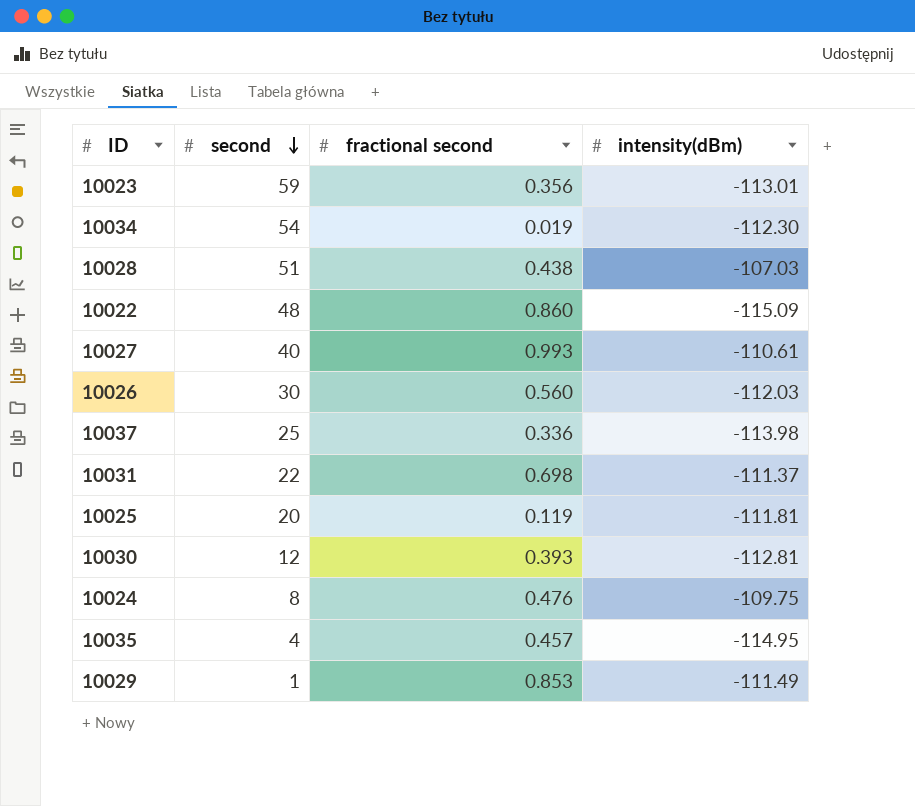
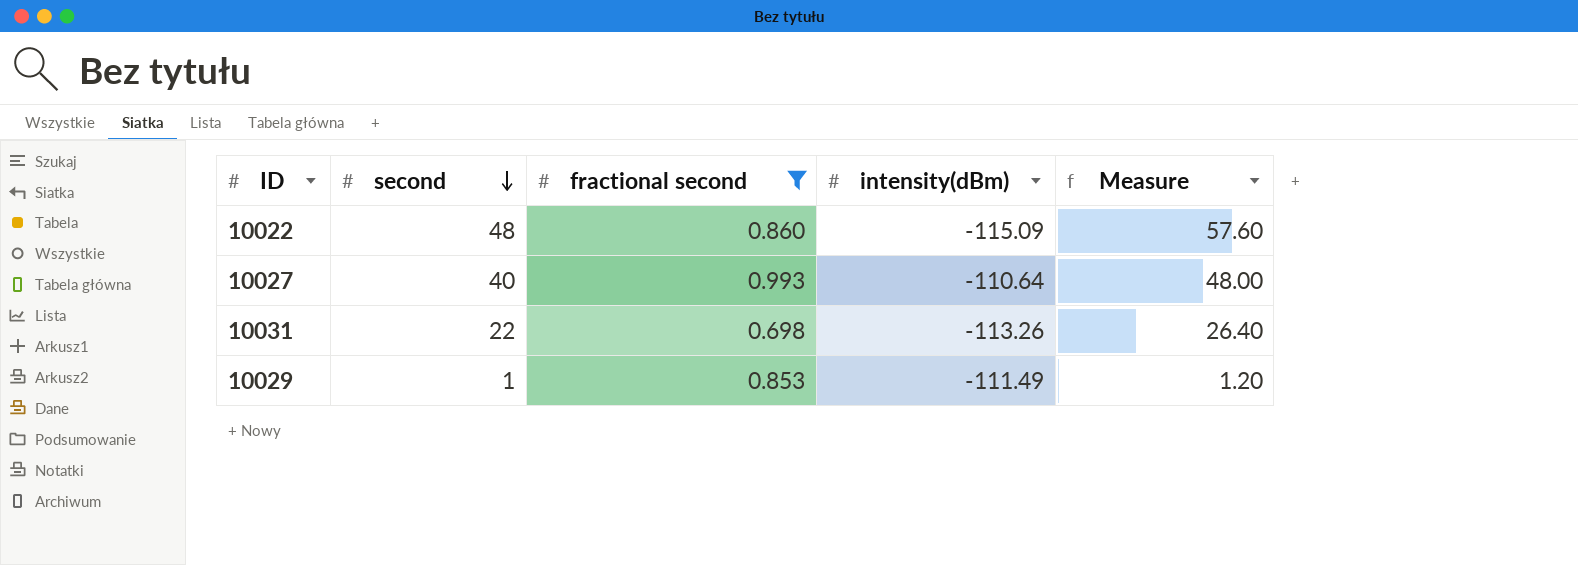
filter: none -> fractional second >= 0.698
column Measure | formula: none -> [second] * 1.2
10027 | intensity(dBm): -110.61 -> -110.64
10031 | intensity(dBm): -111.37 -> -113.26

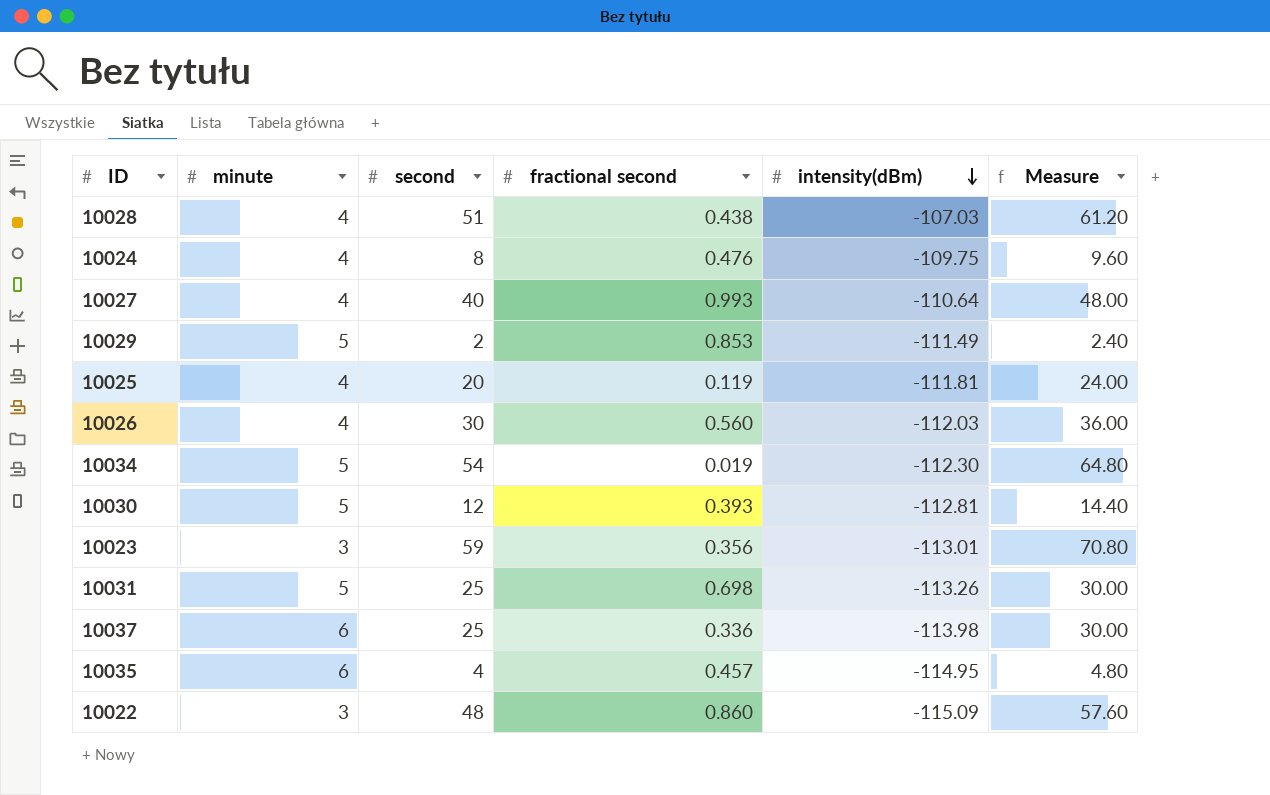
filter: fractional second >= 0.698 -> none
row order: second descending -> intensity(dBm) descending
column minute | position: none -> 2
10029 | second: 1 -> 2
10029 | Measure: 1.20 -> 2.40
10031 | second: 22 -> 25
10031 | Measure: 26.40 -> 30.00

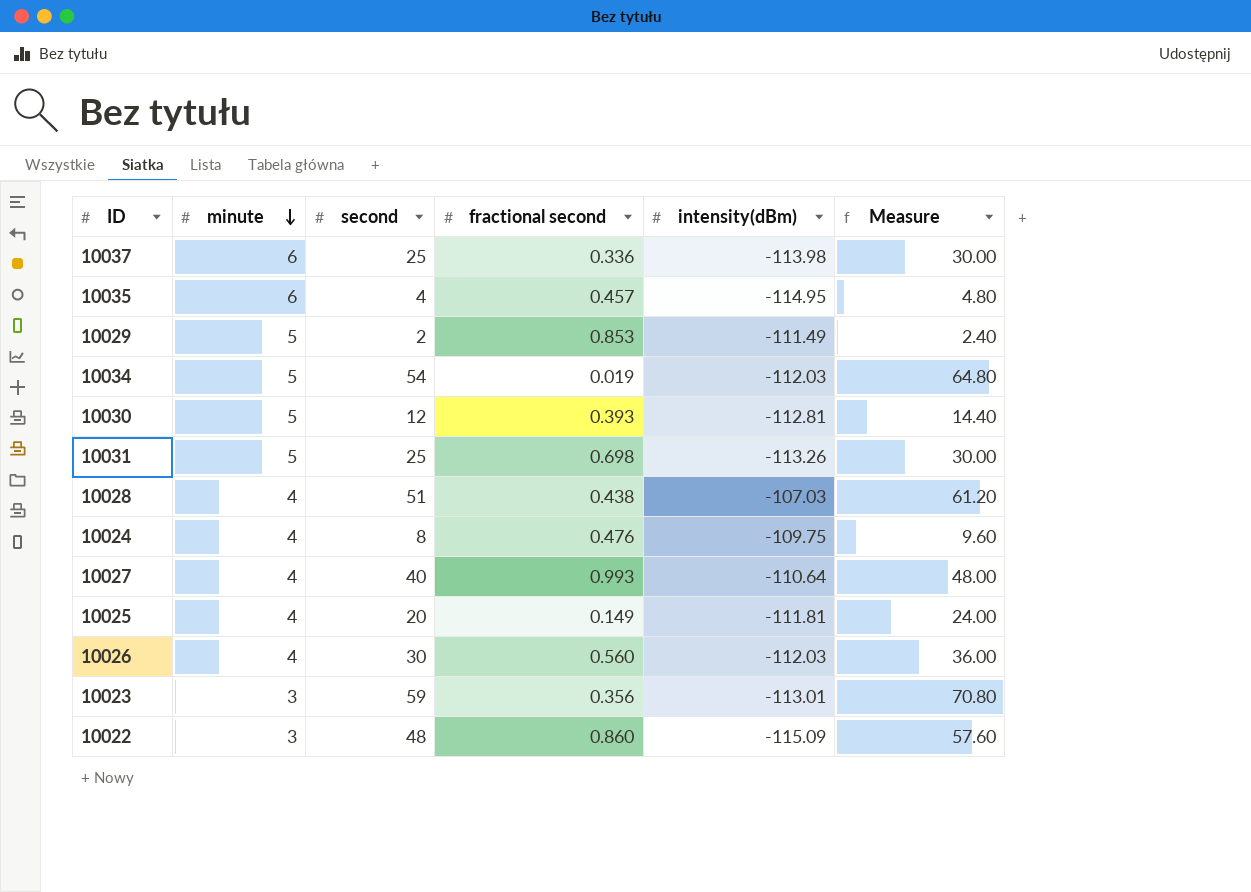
row order: intensity(dBm) descending -> minute descending
10034 | intensity(dBm): -112.30 -> -112.03
10025 | fractional second: 0.119 -> 0.149

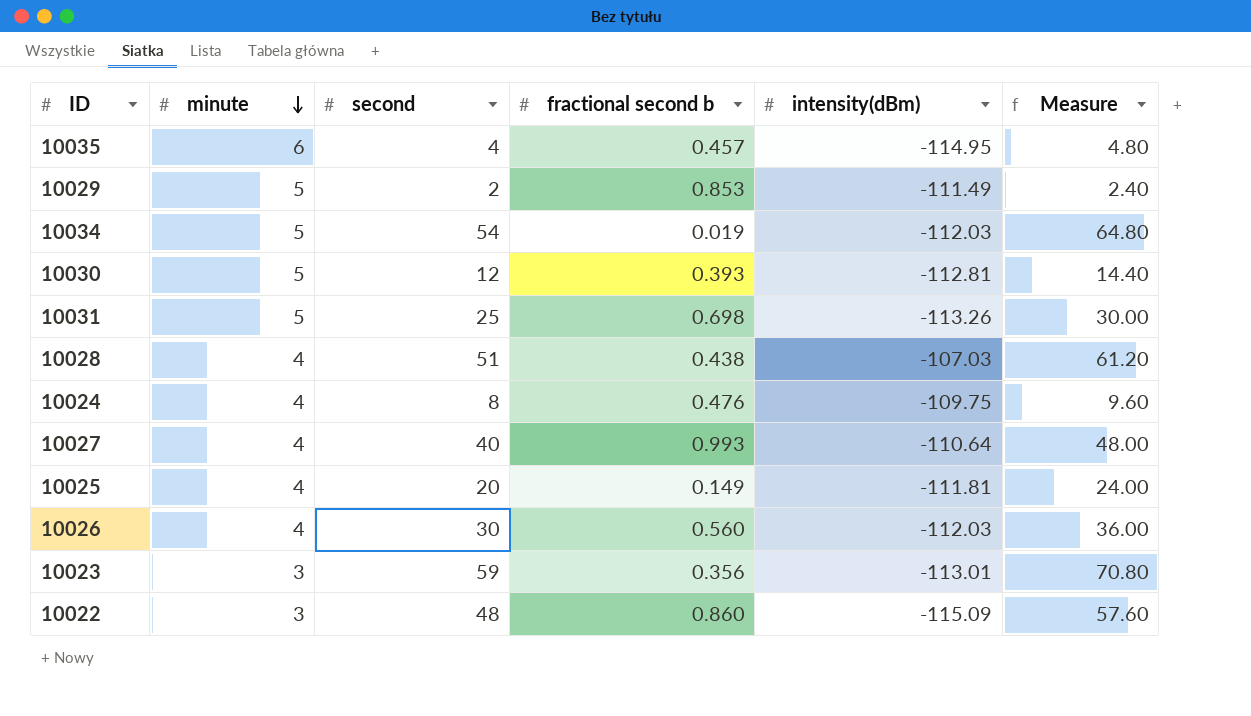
column name: fractional second -> fractional second b
row 10037: 6 | 25 | 0.336 | -113.98 | 30.00 -> none

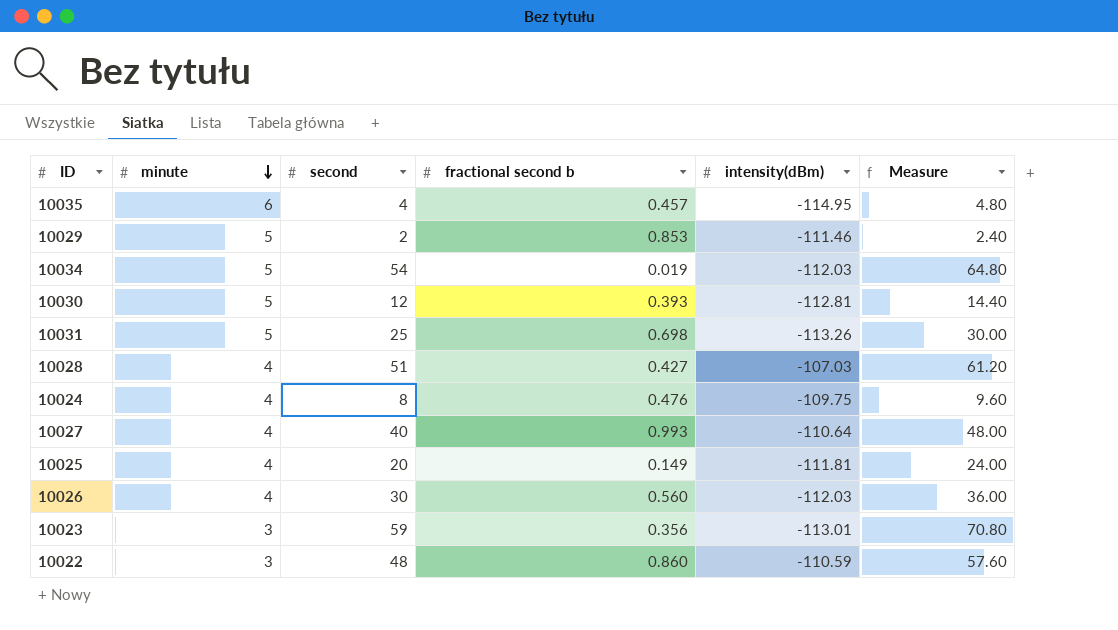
10029 | intensity(dBm): -111.49 -> -111.46
10028 | fractional second b: 0.438 -> 0.427
10022 | intensity(dBm): -115.09 -> -110.59

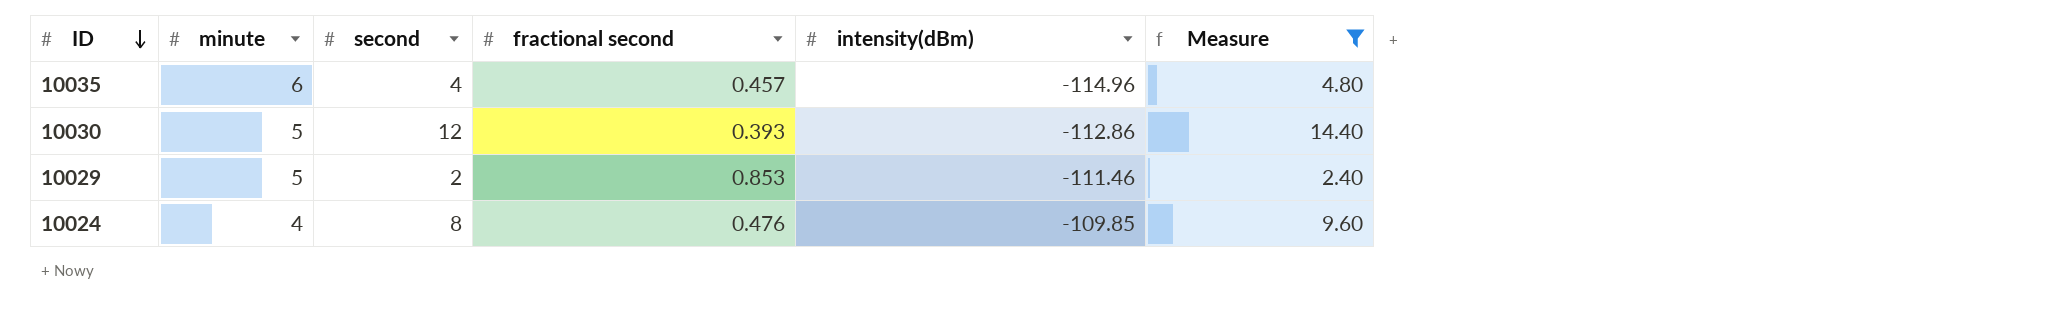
filter: none -> Measure <= 14.40
row order: minute descending -> ID descending
column name: fractional second b -> fractional second
10035 | intensity(dBm): -114.95 -> -114.96
10030 | intensity(dBm): -112.81 -> -112.86
10024 | intensity(dBm): -109.75 -> -109.85

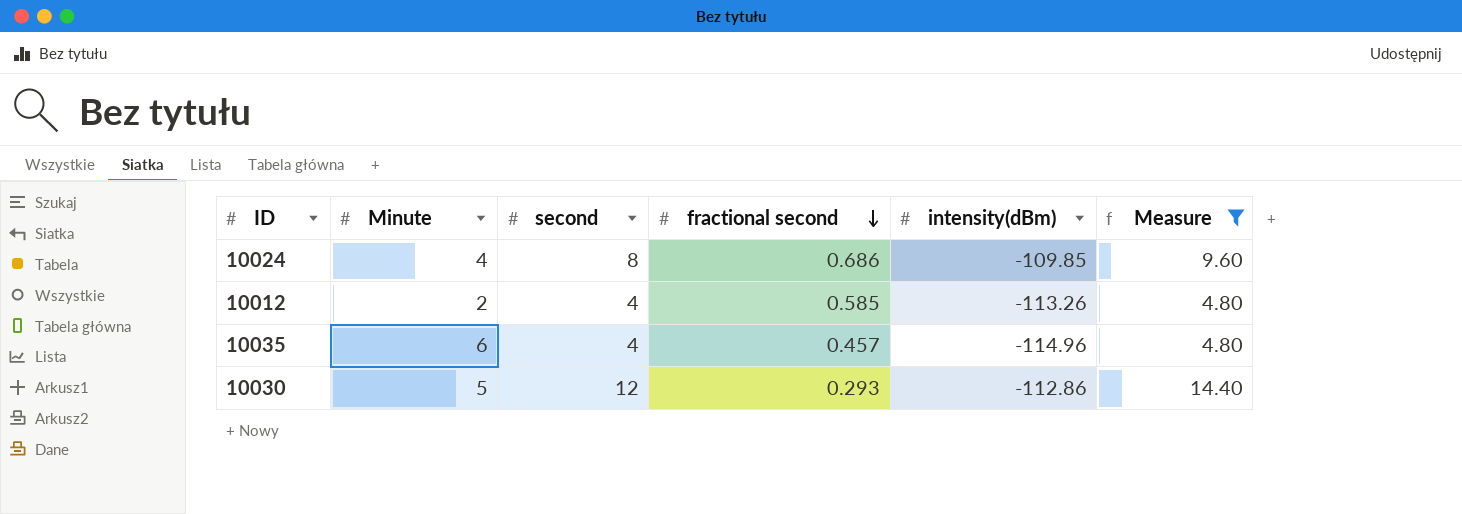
row order: ID descending -> fractional second descending
column name: minute -> Minute
row 10029: 5 | 2 | 0.853 | -111.46 | 2.40 -> none
10024 | fractional second: 0.476 -> 0.686
row 10012: none -> 2 | 4 | 0.585 | -113.26 | 4.80
10030 | fractional second: 0.393 -> 0.293

